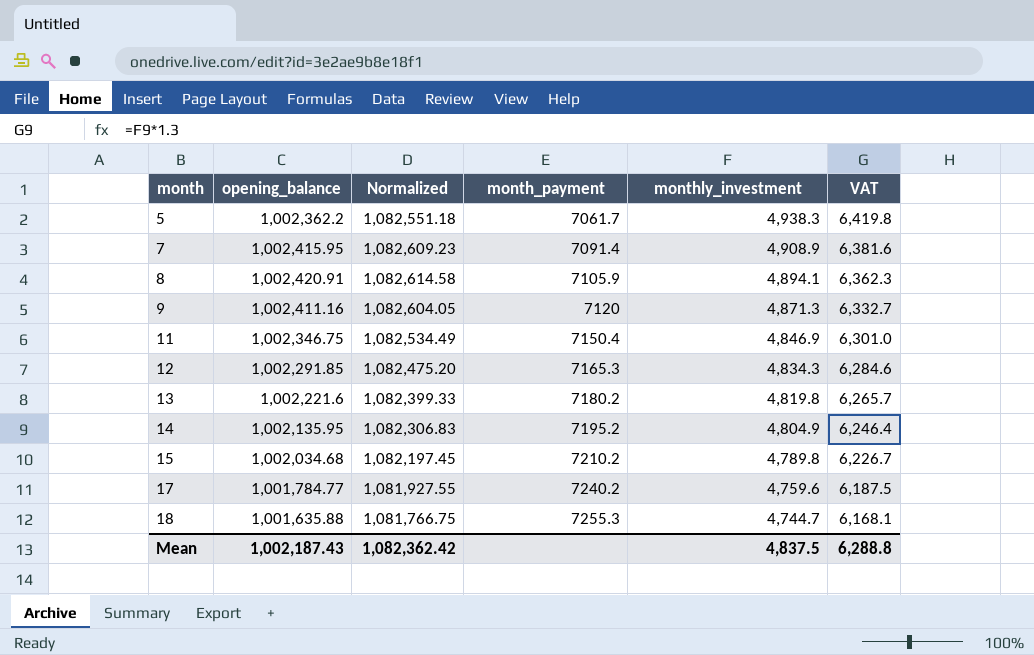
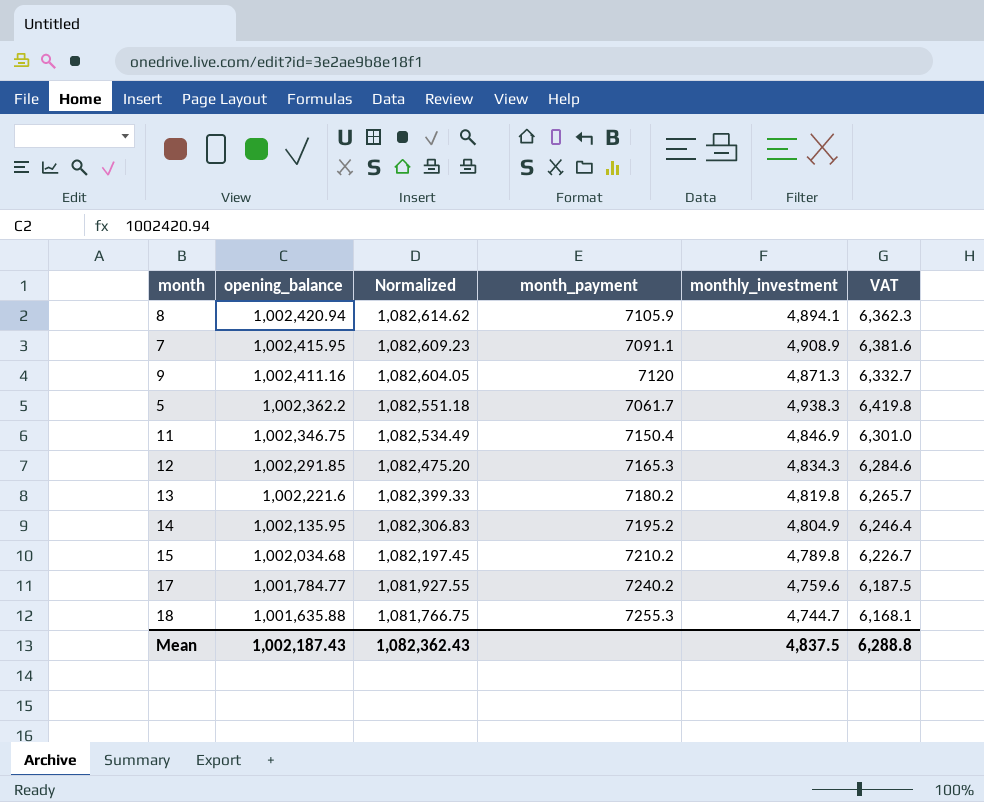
row order: month ascending -> opening_balance descending
8 | opening_balance: 1,002,420.91 -> 1,002,420.94
8 | Normalized: 1,082,614.58 -> 1,082,614.62
7 | month_payment: 7091.4 -> 7091.1
Mean | Normalized: 1,082,362.42 -> 1,082,362.43

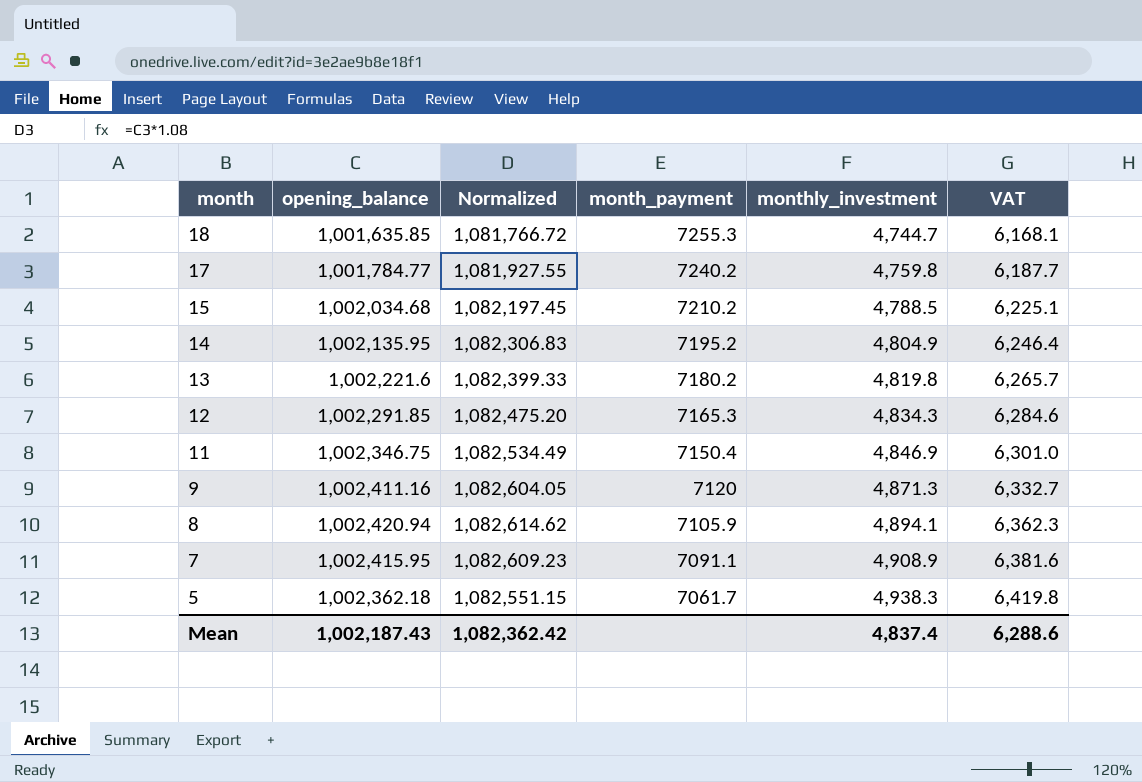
row order: opening_balance descending -> month descending
18 | opening_balance: 1,001,635.88 -> 1,001,635.85
18 | Normalized: 1,081,766.75 -> 1,081,766.72
17 | monthly_investment: 4,759.6 -> 4,759.8
17 | VAT: 6,187.5 -> 6,187.7
15 | monthly_investment: 4,789.8 -> 4,788.5
15 | VAT: 6,226.7 -> 6,225.1
5 | opening_balance: 1,002,362.2 -> 1,002,362.18
5 | Normalized: 1,082,551.18 -> 1,082,551.15
Mean | Normalized: 1,082,362.43 -> 1,082,362.42
Mean | monthly_investment: 4,837.5 -> 4,837.4
Mean | VAT: 6,288.8 -> 6,288.6

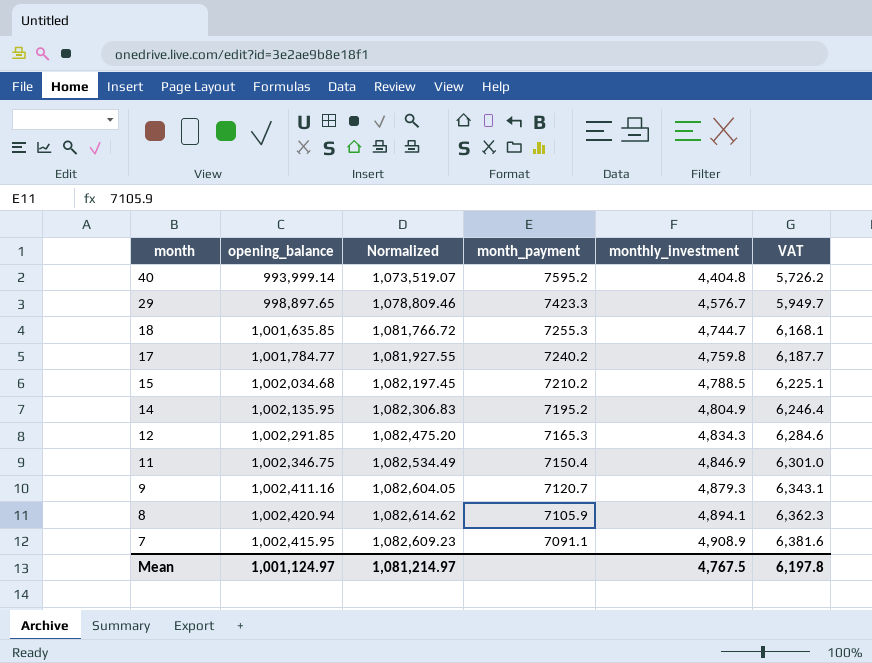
row 13: 1,002,221.6 | 1,082,399.33 | 7180.2 | 4,819.8 | 6,265.7 -> none
row 5: 1,002,362.18 | 1,082,551.15 | 7061.7 | 4,938.3 | 6,419.8 -> none
row 40: none -> 993,999.14 | 1,073,519.07 | 7595.2 | 4,404.8 | 5,726.2
row 29: none -> 998,897.65 | 1,078,809.46 | 7423.3 | 4,576.7 | 5,949.7
9 | month_payment: 7120 -> 7120.7
9 | monthly_investment: 4,871.3 -> 4,879.3
9 | VAT: 6,332.7 -> 6,343.1
Mean | opening_balance: 1,002,187.43 -> 1,001,124.97
Mean | Normalized: 1,082,362.42 -> 1,081,214.97
Mean | monthly_investment: 4,837.4 -> 4,767.5
Mean | VAT: 6,288.6 -> 6,197.8

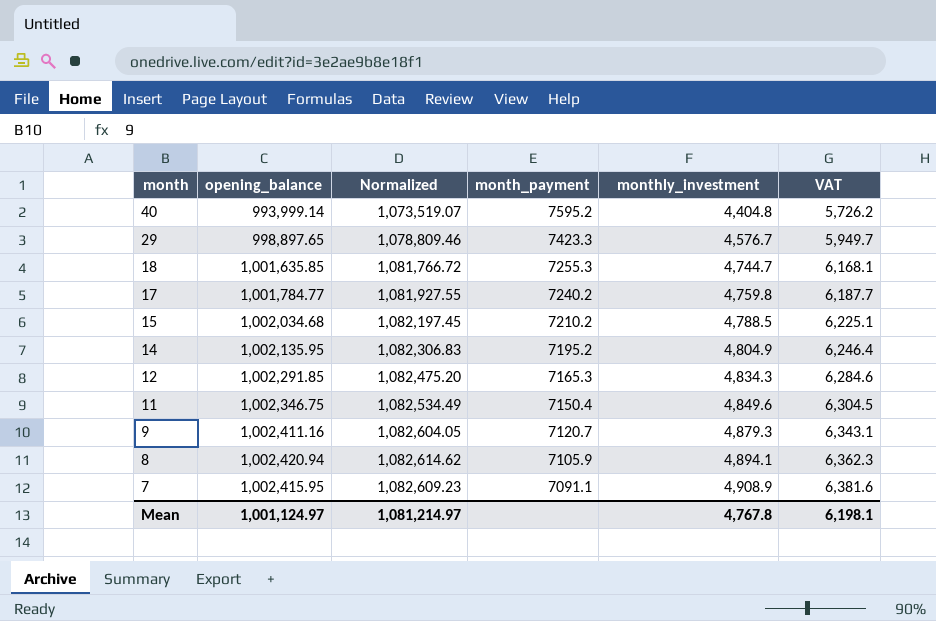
11 | monthly_investment: 4,846.9 -> 4,849.6
11 | VAT: 6,301.0 -> 6,304.5
Mean | monthly_investment: 4,767.5 -> 4,767.8
Mean | VAT: 6,197.8 -> 6,198.1

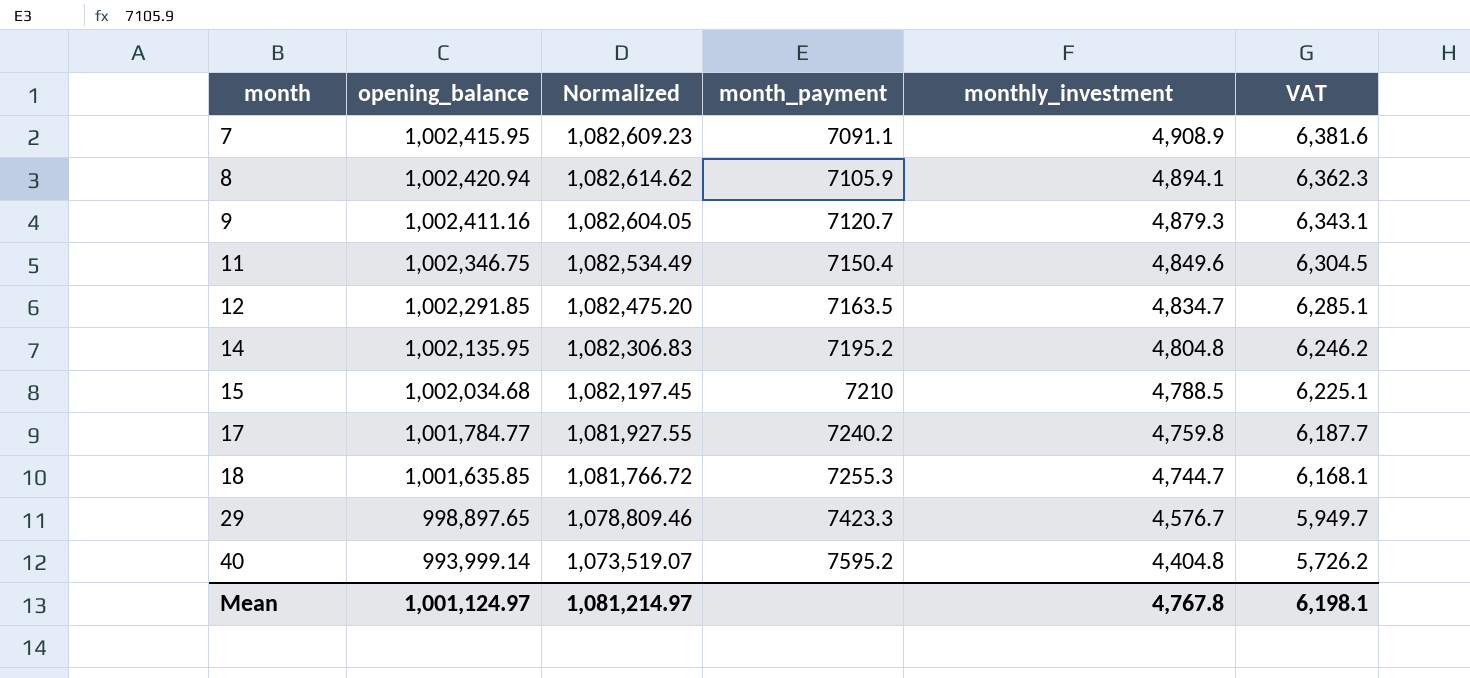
row order: month descending -> month ascending
12 | month_payment: 7165.3 -> 7163.5
12 | monthly_investment: 4,834.3 -> 4,834.7
12 | VAT: 6,284.6 -> 6,285.1
14 | monthly_investment: 4,804.9 -> 4,804.8
14 | VAT: 6,246.4 -> 6,246.2
15 | month_payment: 7210.2 -> 7210

